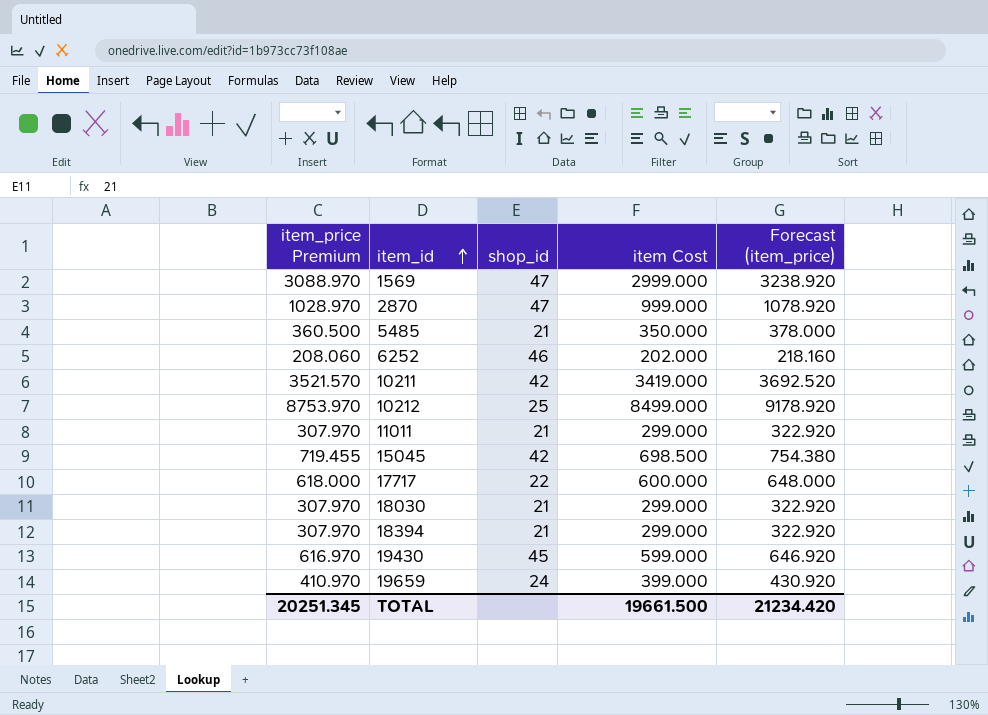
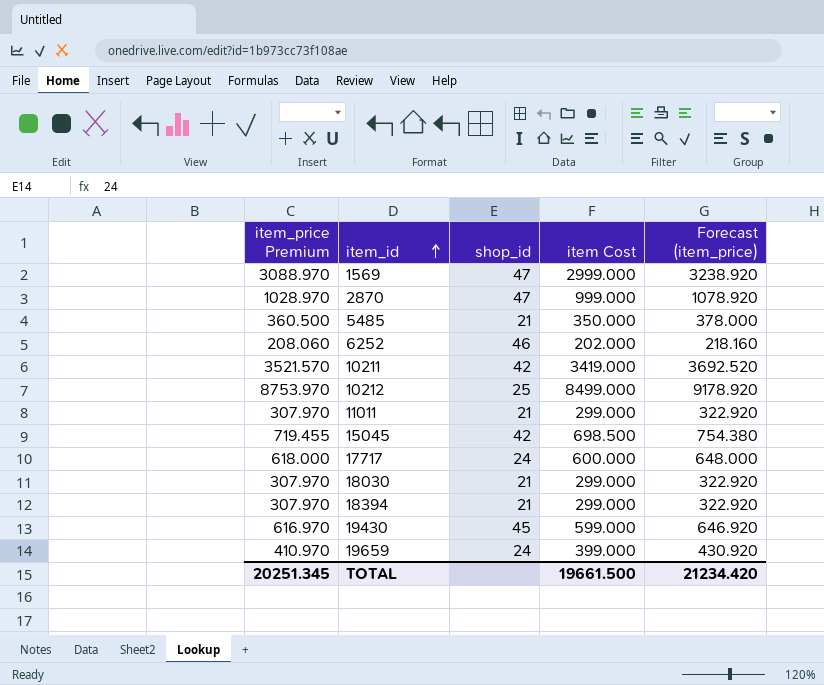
17717 | shop_id: 22 -> 24

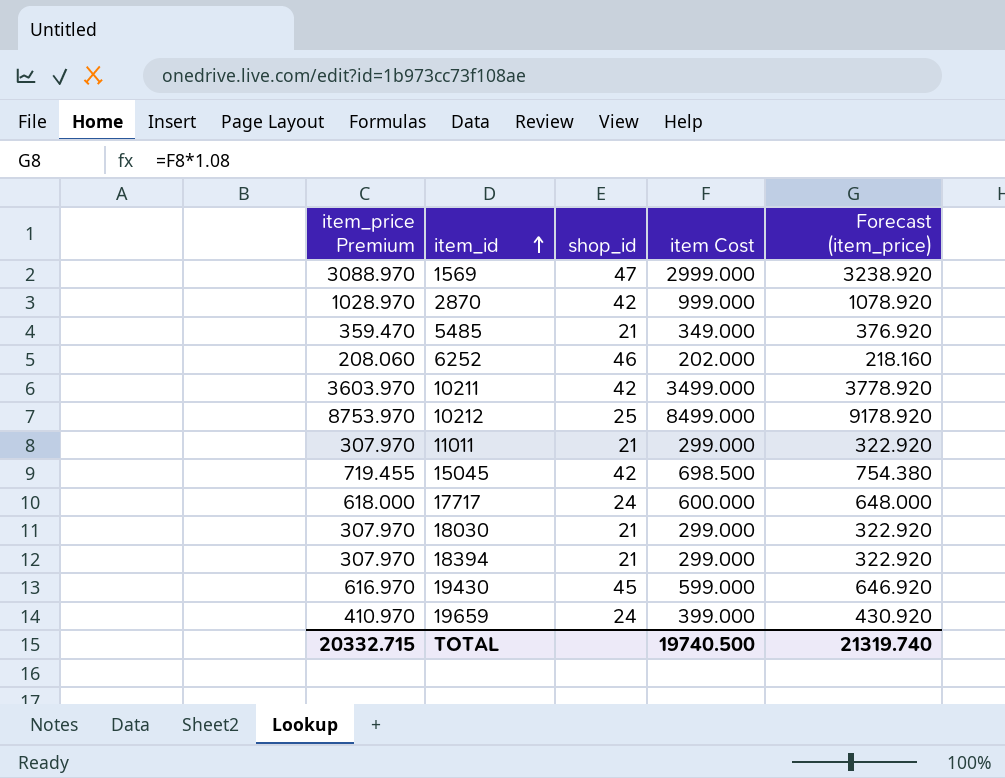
2870 | shop_id: 47 -> 42
5485 | item_price Premium: 360.500 -> 359.470
5485 | item Cost: 350.000 -> 349.000
5485 | Forecast (item_price): 378.000 -> 376.920
10211 | item_price Premium: 3521.570 -> 3603.970
10211 | item Cost: 3419.000 -> 3499.000
10211 | Forecast (item_price): 3692.520 -> 3778.920
TOTAL | item_price Premium: 20251.345 -> 20332.715
TOTAL | item Cost: 19661.500 -> 19740.500
TOTAL | Forecast (item_price): 21234.420 -> 21319.740

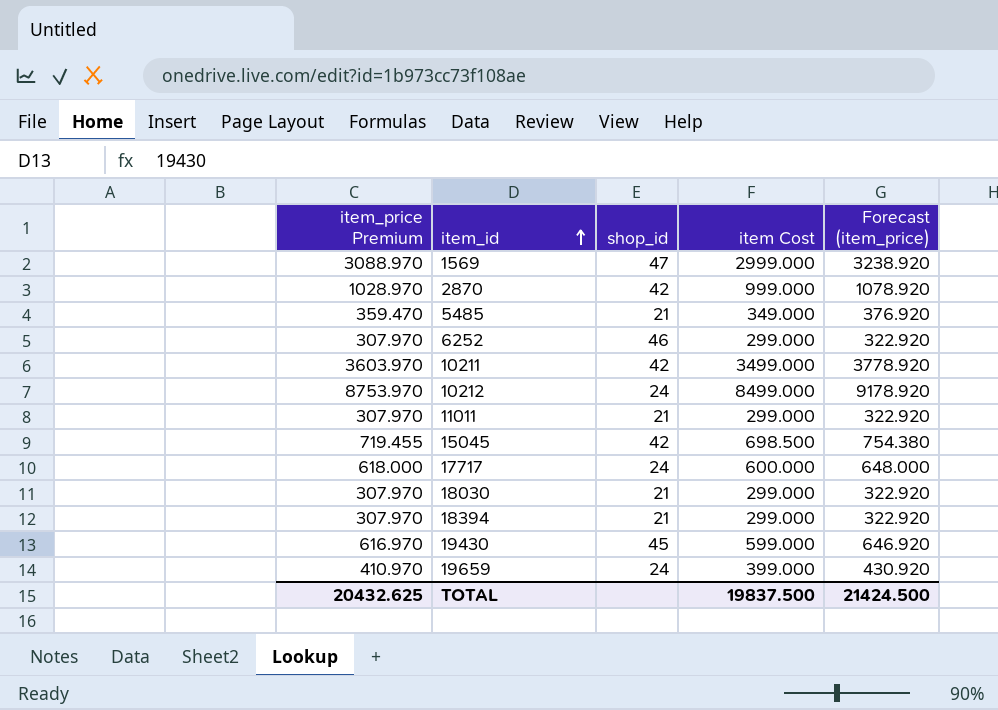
6252 | item_price Premium: 208.060 -> 307.970
6252 | item Cost: 202.000 -> 299.000
6252 | Forecast (item_price): 218.160 -> 322.920
10212 | shop_id: 25 -> 24
TOTAL | item_price Premium: 20332.715 -> 20432.625
TOTAL | item Cost: 19740.500 -> 19837.500
TOTAL | Forecast (item_price): 21319.740 -> 21424.500

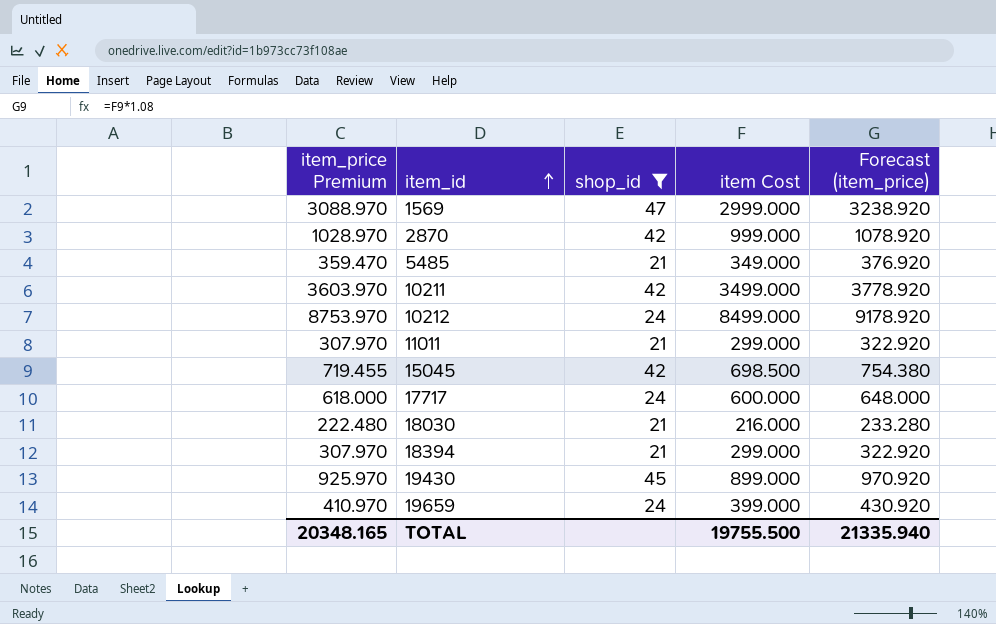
filter: none -> shop_id != 46
18030 | item_price Premium: 307.970 -> 222.480
18030 | item Cost: 299.000 -> 216.000
18030 | Forecast (item_price): 322.920 -> 233.280
19430 | item_price Premium: 616.970 -> 925.970
19430 | item Cost: 599.000 -> 899.000
19430 | Forecast (item_price): 646.920 -> 970.920
TOTAL | item_price Premium: 20432.625 -> 20348.165
TOTAL | item Cost: 19837.500 -> 19755.500
TOTAL | Forecast (item_price): 21424.500 -> 21335.940

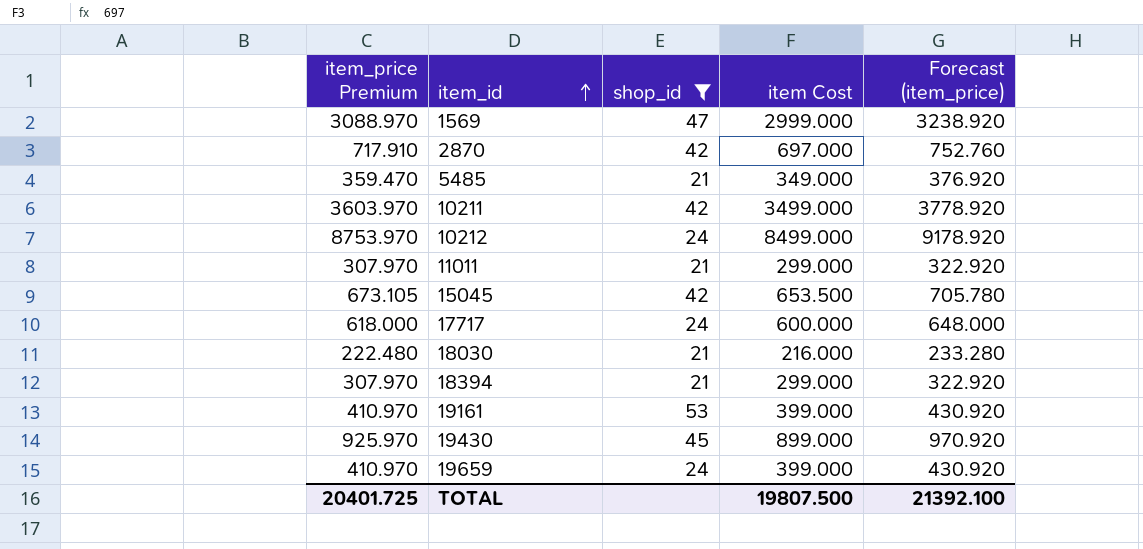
2870 | item_price Premium: 1028.970 -> 717.910
2870 | item Cost: 999.000 -> 697.000
2870 | Forecast (item_price): 1078.920 -> 752.760
15045 | item_price Premium: 719.455 -> 673.105
15045 | item Cost: 698.500 -> 653.500
15045 | Forecast (item_price): 754.380 -> 705.780
row 19161: none -> 410.970 | 53 | 399.000 | 430.920
TOTAL | item_price Premium: 20348.165 -> 20401.725
TOTAL | item Cost: 19755.500 -> 19807.500
TOTAL | Forecast (item_price): 21335.940 -> 21392.100

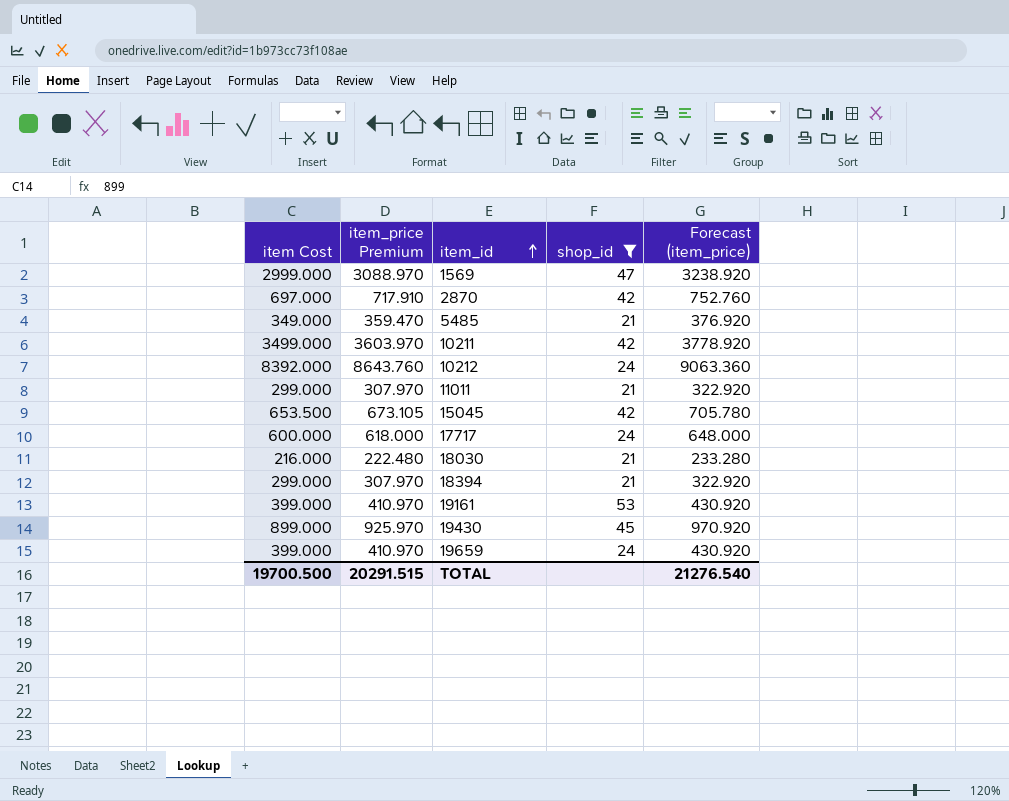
column item Cost | position: 4 -> 1
10212 | item Cost: 8499.000 -> 8392.000
10212 | item_price Premium: 8753.970 -> 8643.760
10212 | Forecast (item_price): 9178.920 -> 9063.360
TOTAL | item Cost: 19807.500 -> 19700.500
TOTAL | item_price Premium: 20401.725 -> 20291.515
TOTAL | Forecast (item_price): 21392.100 -> 21276.540

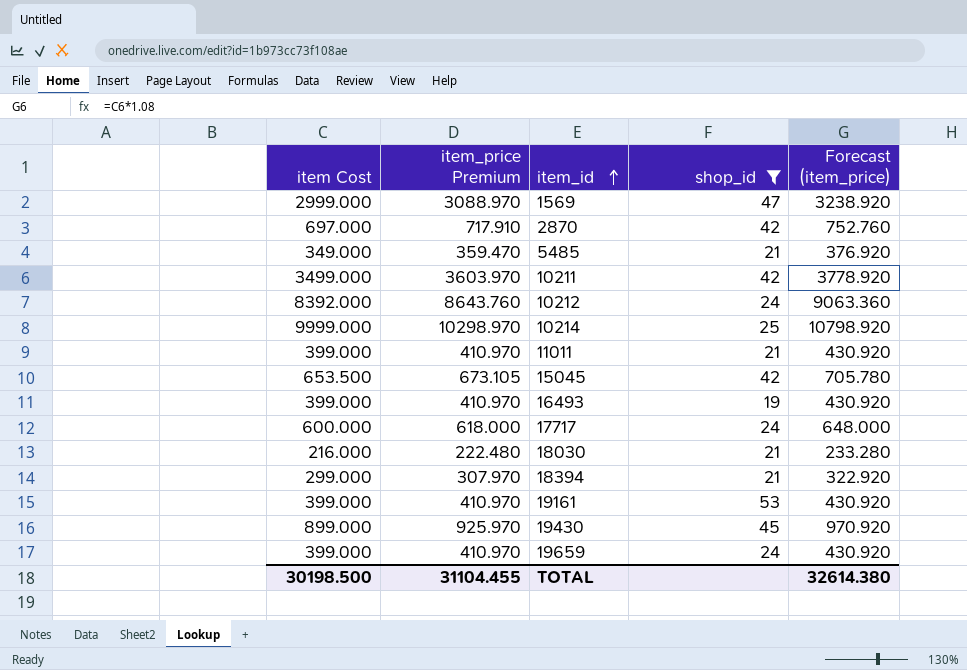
row 10214: none -> 9999.000 | 10298.970 | 25 | 10798.920
11011 | item Cost: 299.000 -> 399.000
11011 | item_price Premium: 307.970 -> 410.970
11011 | Forecast (item_price): 322.920 -> 430.920
row 16493: none -> 399.000 | 410.970 | 19 | 430.920
TOTAL | item Cost: 19700.500 -> 30198.500
TOTAL | item_price Premium: 20291.515 -> 31104.455
TOTAL | Forecast (item_price): 21276.540 -> 32614.380

